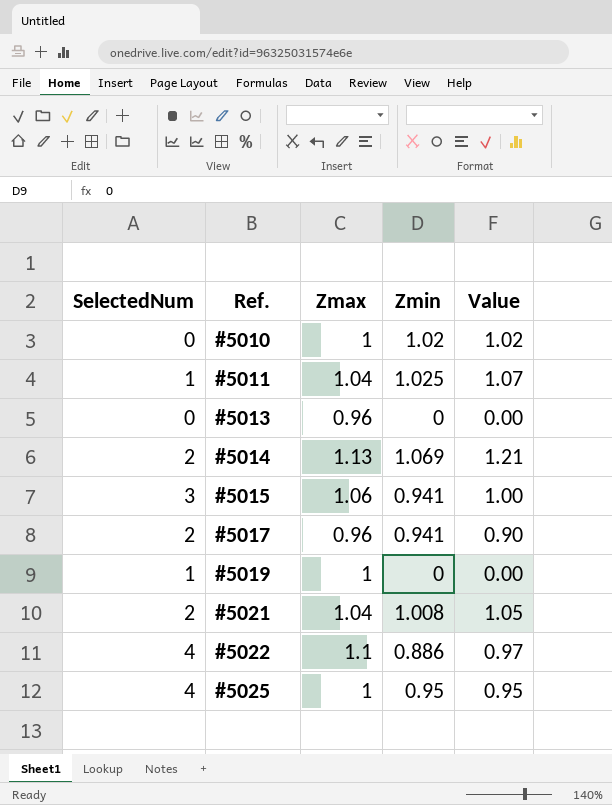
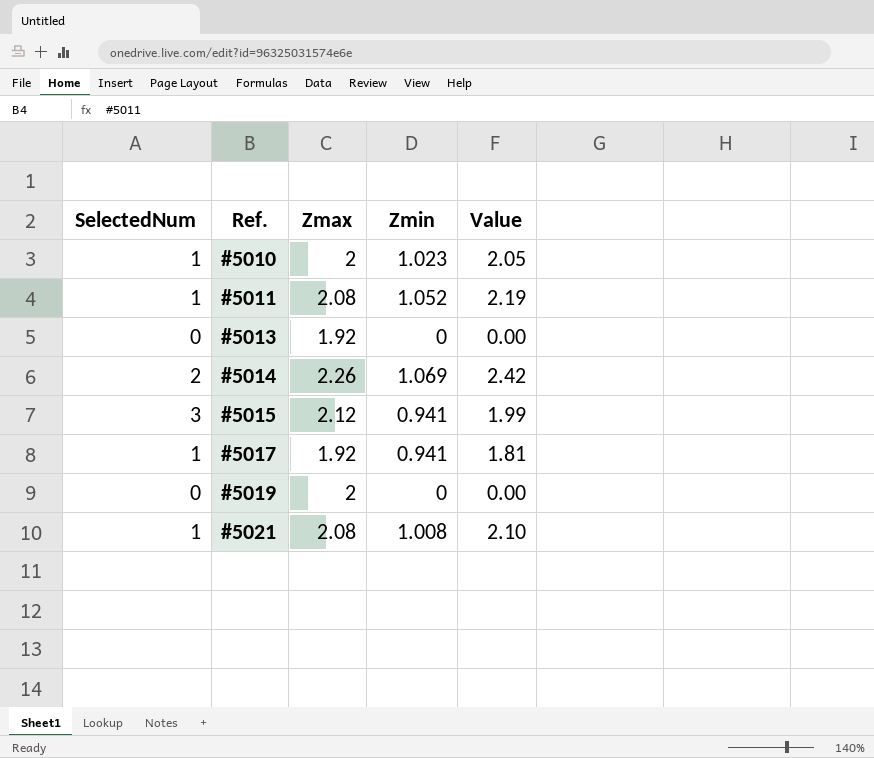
row #5022: 4 | 1.1 | 0.886 | 0.97 -> none
row #5025: 4 | 1 | 0.95 | 0.95 -> none
#5010 | SelectedNum: 0 -> 1
#5010 | Zmax: 1 -> 2
#5010 | Zmin: 1.02 -> 1.023
#5010 | Value: 1.02 -> 2.05
#5011 | Zmax: 1.04 -> 2.08
#5011 | Zmin: 1.025 -> 1.052
#5011 | Value: 1.07 -> 2.19
#5013 | Zmax: 0.96 -> 1.92
#5014 | Zmax: 1.13 -> 2.26
#5014 | Value: 1.21 -> 2.42
#5015 | Zmax: 1.06 -> 2.12
#5015 | Value: 1.00 -> 1.99
#5017 | SelectedNum: 2 -> 1
#5017 | Zmax: 0.96 -> 1.92
#5017 | Value: 0.90 -> 1.81
#5019 | SelectedNum: 1 -> 0
#5019 | Zmax: 1 -> 2
#5021 | SelectedNum: 2 -> 1
#5021 | Zmax: 1.04 -> 2.08
#5021 | Value: 1.05 -> 2.10

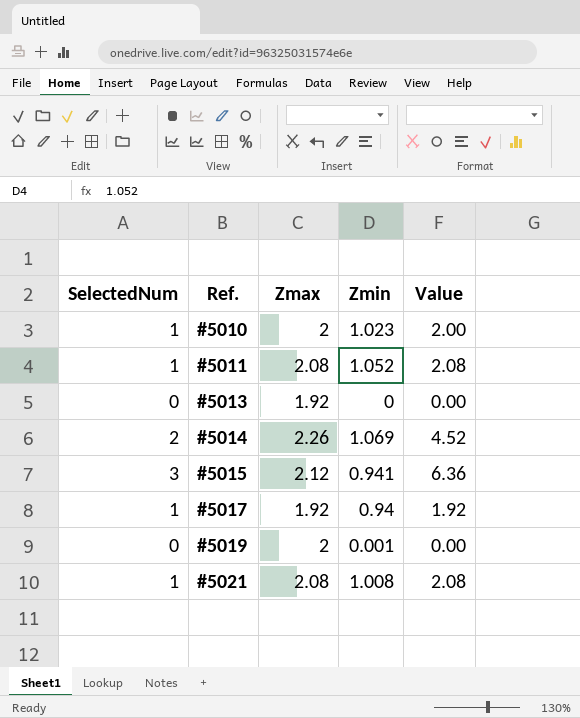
column Value | formula: [Zmax] * [Zmin] -> [SelectedNum] * [Zmax]
#5017 | Zmin: 0.941 -> 0.94
#5019 | Zmin: 0 -> 0.001

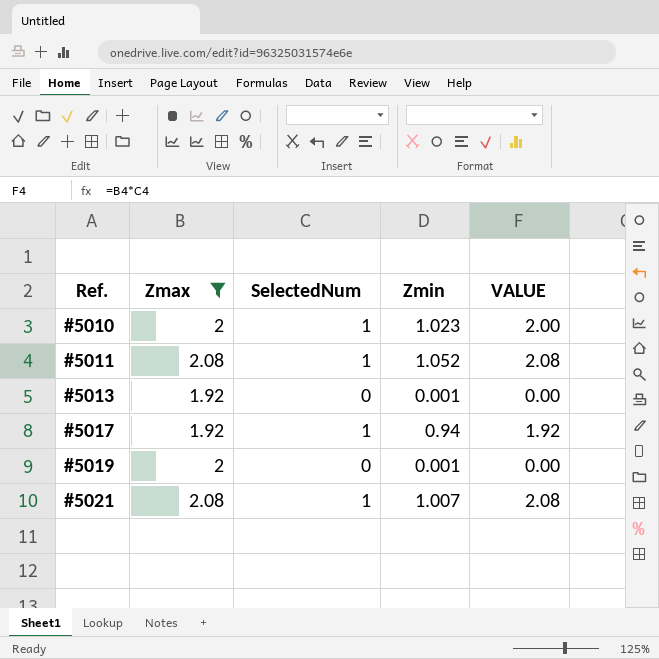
filter: none -> Zmax <= 2.08
column SelectedNum | position: 1 -> 3
column name: Value -> VALUE
#5013 | Zmin: 0 -> 0.001
#5021 | Zmin: 1.008 -> 1.007

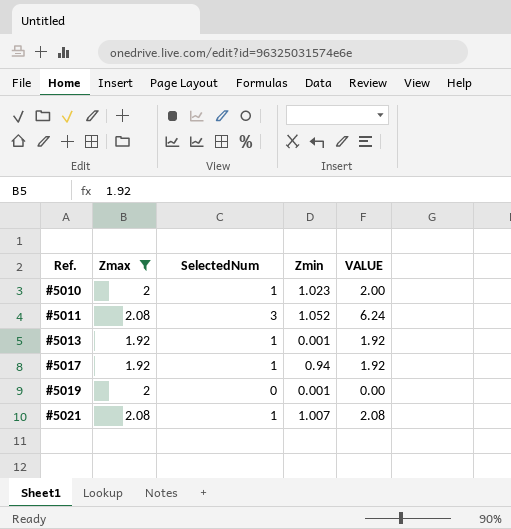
#5011 | SelectedNum: 1 -> 3
#5011 | VALUE: 2.08 -> 6.24
#5013 | SelectedNum: 0 -> 1
#5013 | VALUE: 0.00 -> 1.92

